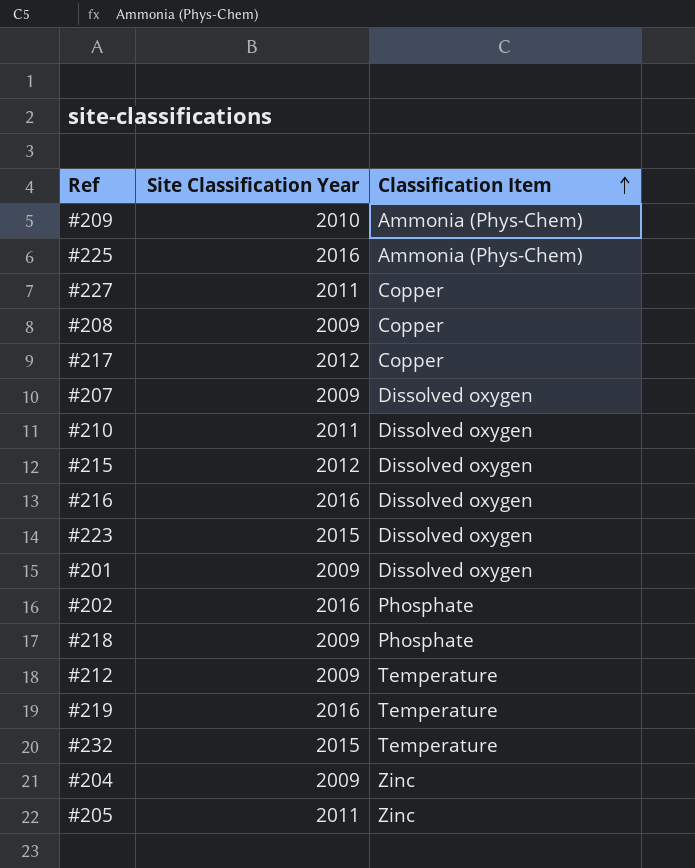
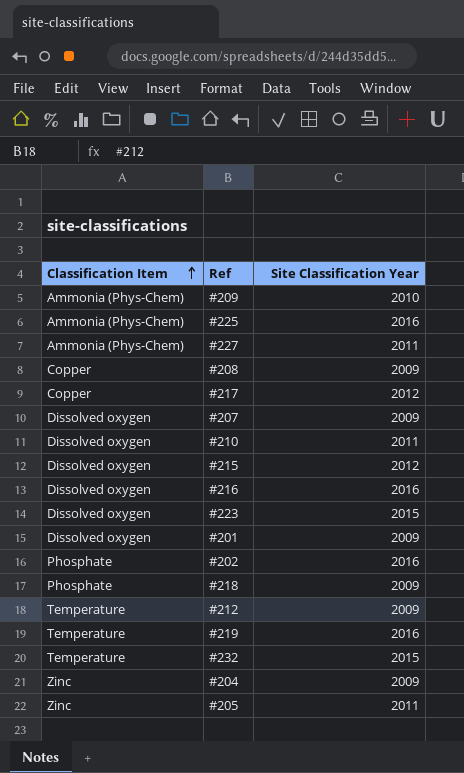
column Classification Item | position: 3 -> 1
#227 | Classification Item: Copper -> Ammonia (Phys-Chem)

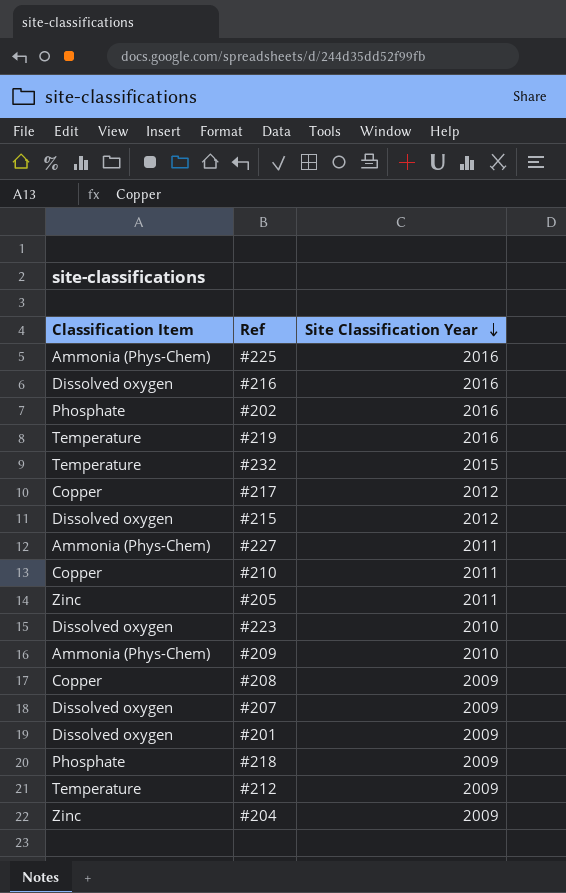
row order: Classification Item ascending -> Site Classification Year descending
#210 | Classification Item: Dissolved oxygen -> Copper
#223 | Site Classification Year: 2015 -> 2010

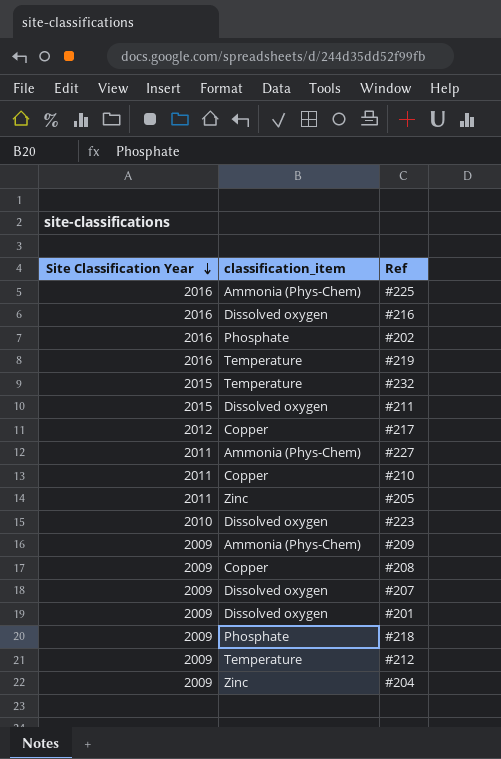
column Site Classification Year | position: 3 -> 1
column name: Classification Item -> classification_item
row #215: Dissolved oxygen | 2012 -> none
row #211: none -> 2015 | Dissolved oxygen
#209 | Site Classification Year: 2010 -> 2009

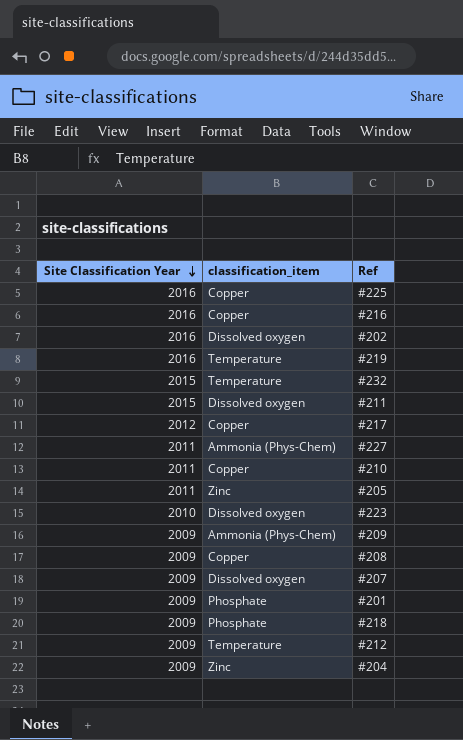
#225 | classification_item: Ammonia (Phys-Chem) -> Copper
#216 | classification_item: Dissolved oxygen -> Copper
#202 | classification_item: Phosphate -> Dissolved oxygen
#201 | classification_item: Dissolved oxygen -> Phosphate

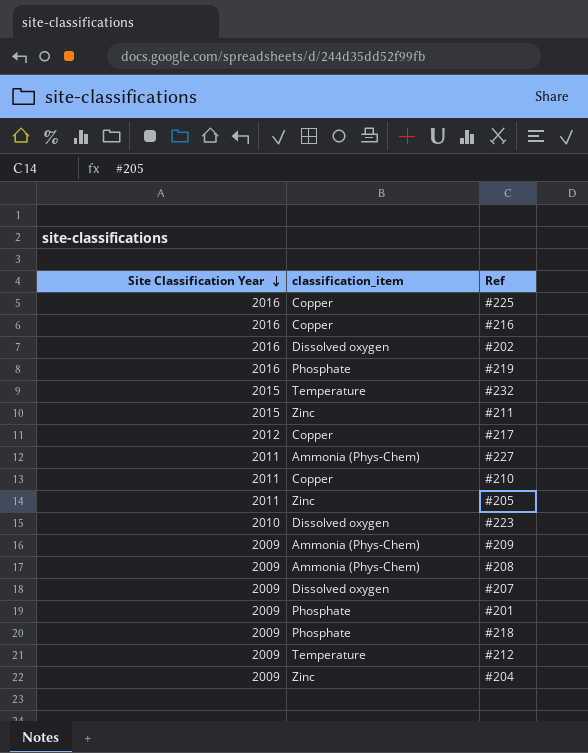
#219 | classification_item: Temperature -> Phosphate
#211 | classification_item: Dissolved oxygen -> Zinc
#208 | classification_item: Copper -> Ammonia (Phys-Chem)

